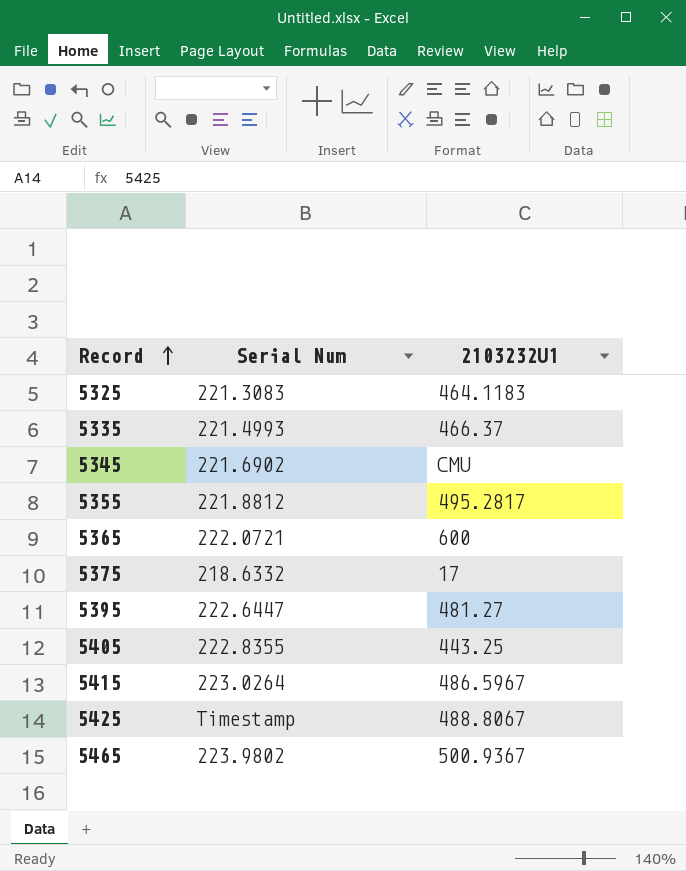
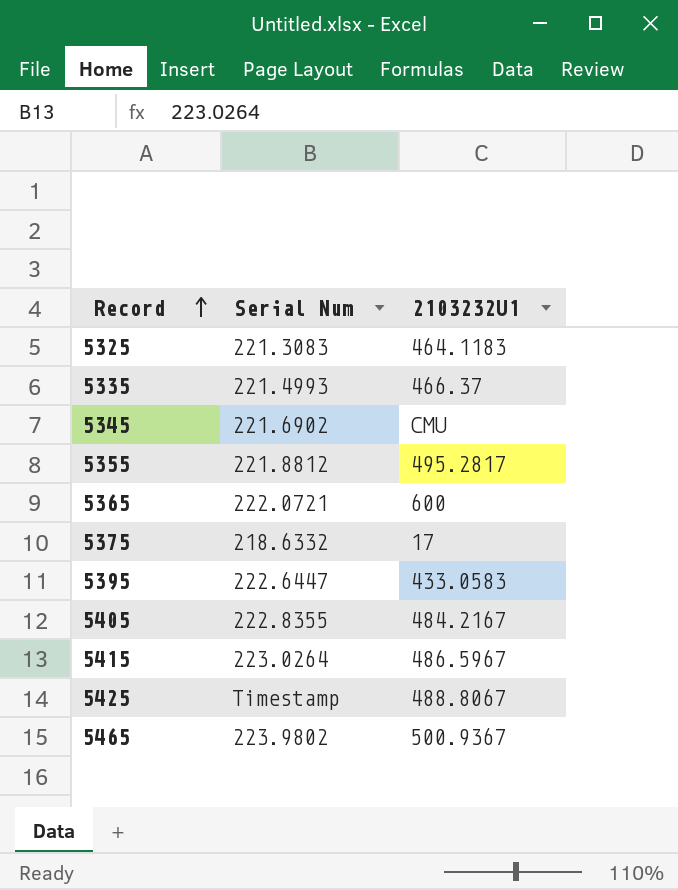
5395 | 2103232U1: 481.27 -> 433.0583
5405 | 2103232U1: 443.25 -> 484.2167

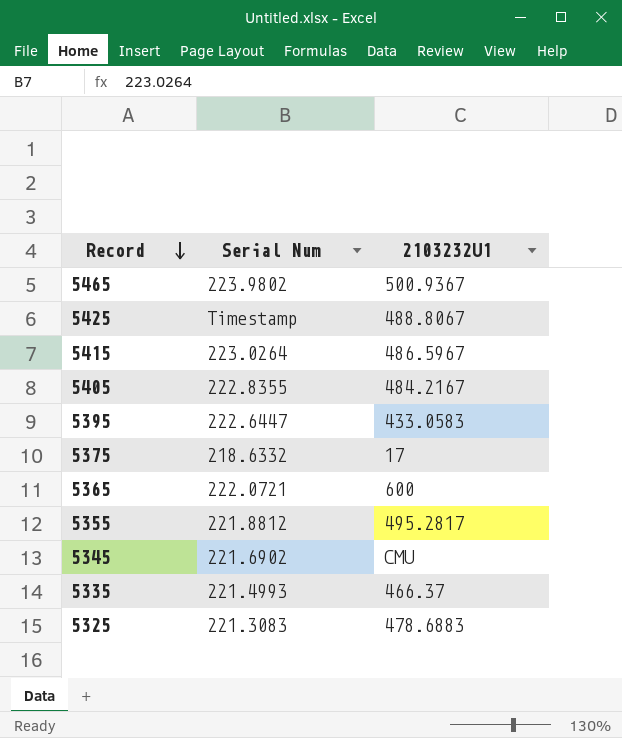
row order: Record ascending -> Record descending
5325 | 2103232U1: 464.1183 -> 478.6883

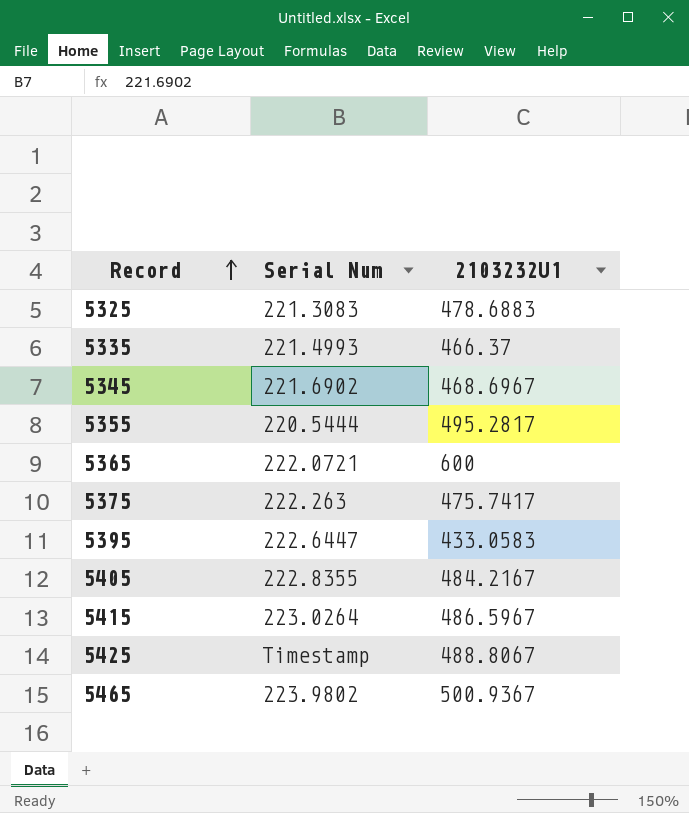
row order: Record descending -> Record ascending
5345 | 2103232U1: CMU -> 468.6967
5355 | Serial Num: 221.8812 -> 220.5444
5375 | Serial Num: 218.6332 -> 222.263
5375 | 2103232U1: 17 -> 475.7417

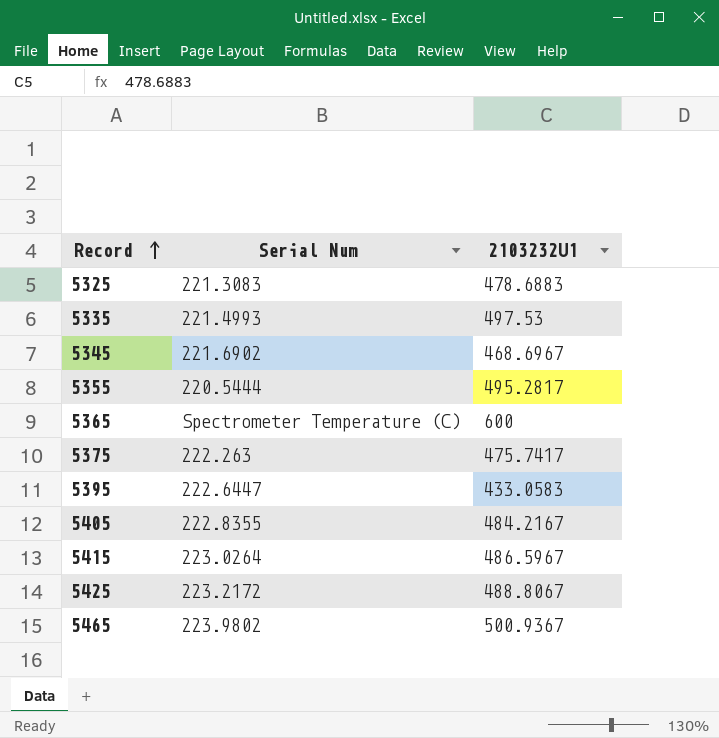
5335 | 2103232U1: 466.37 -> 497.53
5365 | Serial Num: 222.0721 -> Spectrometer Temperature (C)
5425 | Serial Num: Timestamp -> 223.2172

